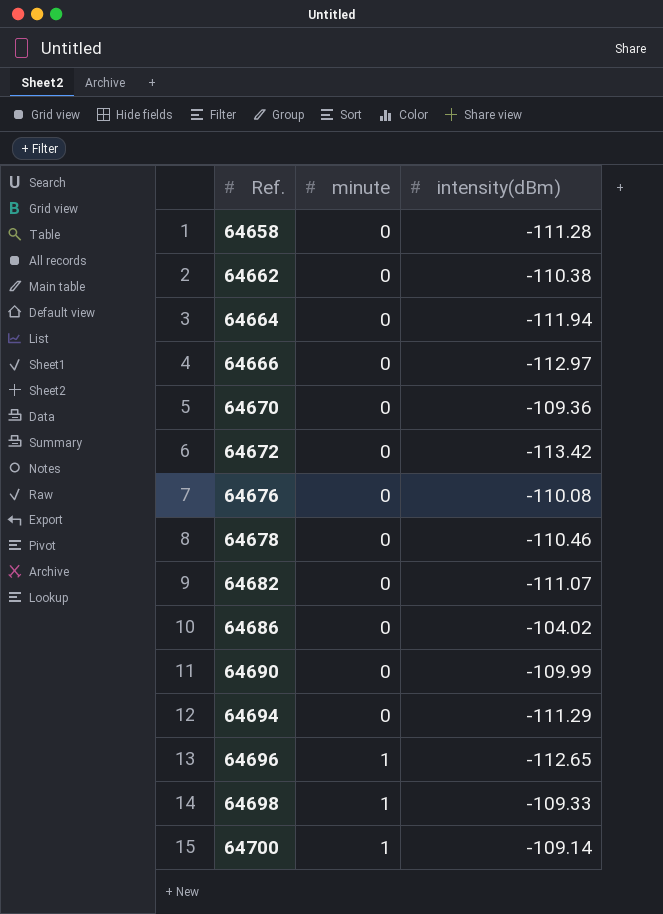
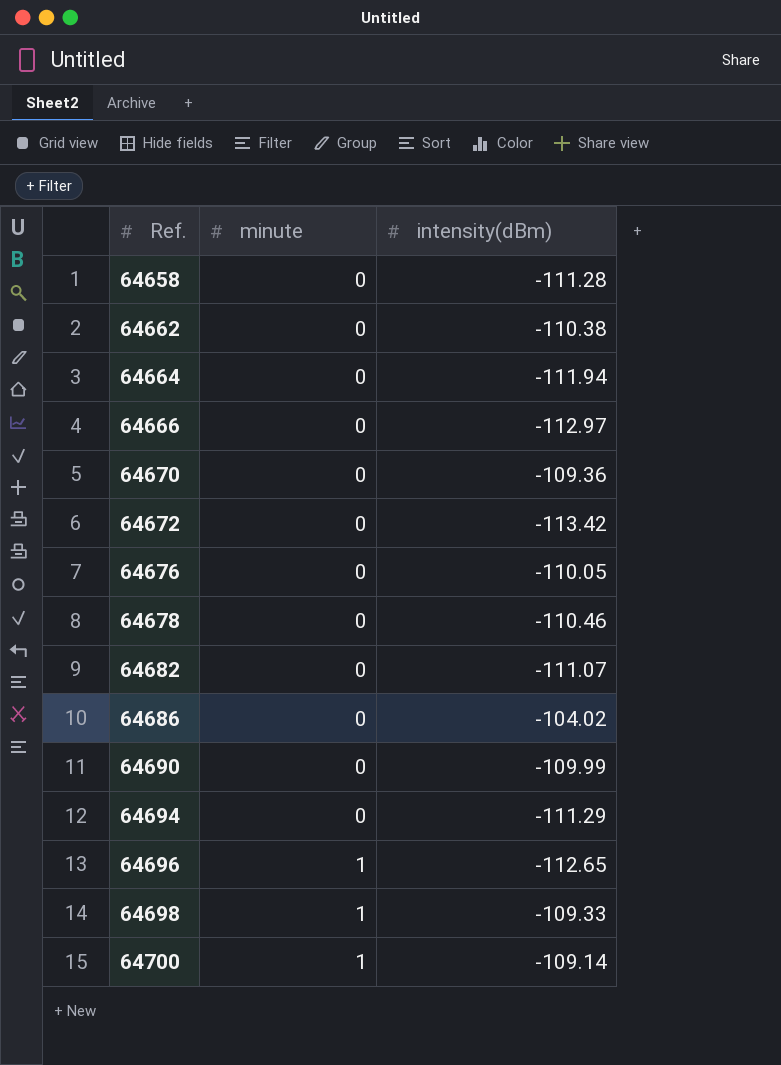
64676 | intensity(dBm): -110.08 -> -110.05

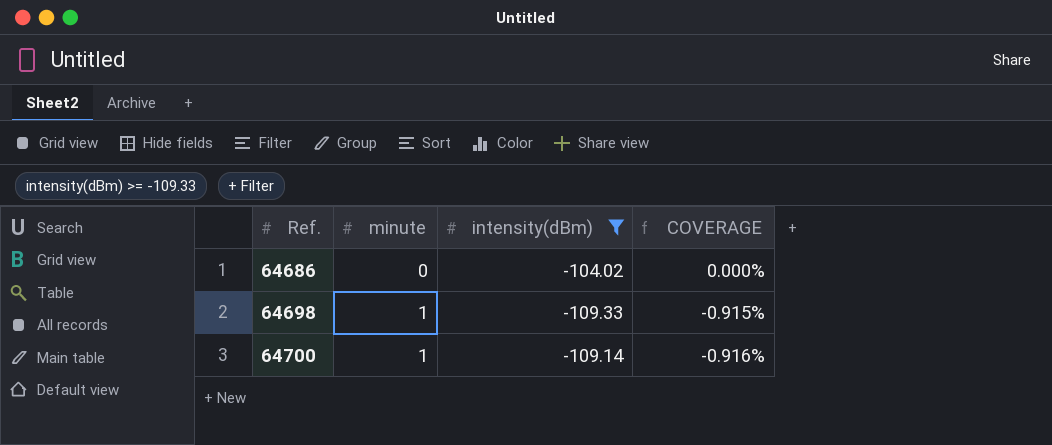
filter: none -> intensity(dBm) >= -109.33
column COVERAGE | formula: none -> [minute] / [intensity(dBm)]

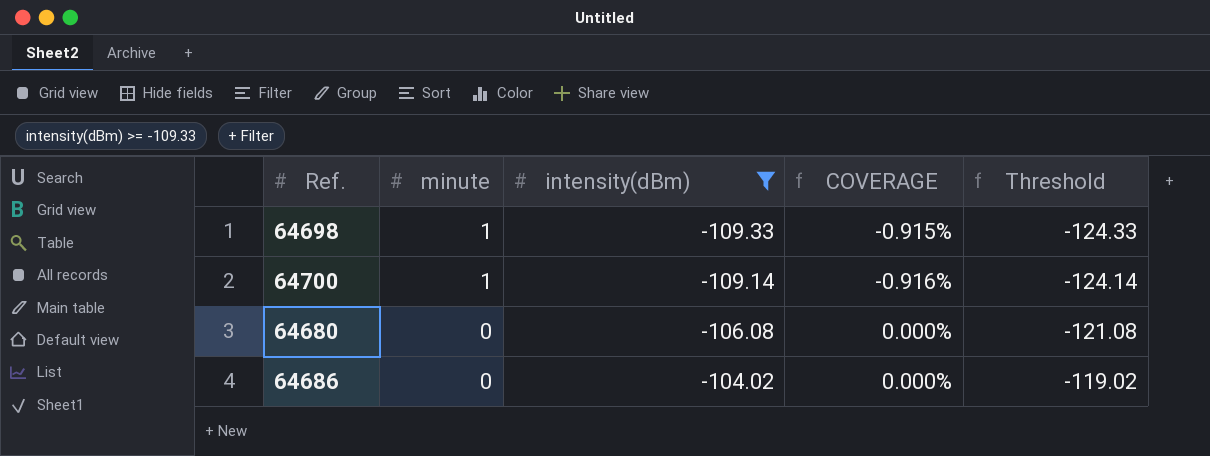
row order: Ref. ascending -> minute descending
column Threshold | formula: none -> [intensity(dBm)] - 15
row 64680: none -> 0 | -106.08 | 0.000% | -121.08

